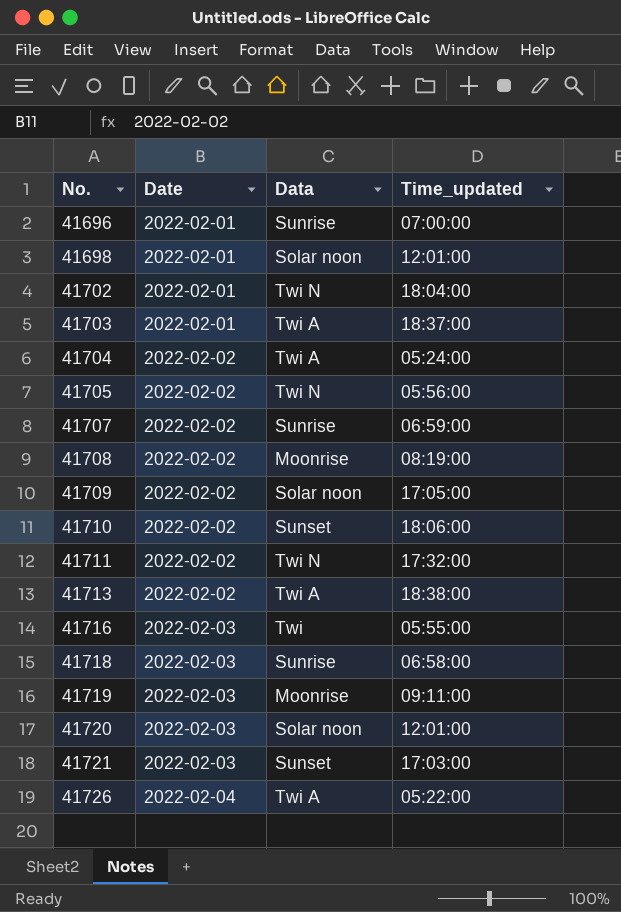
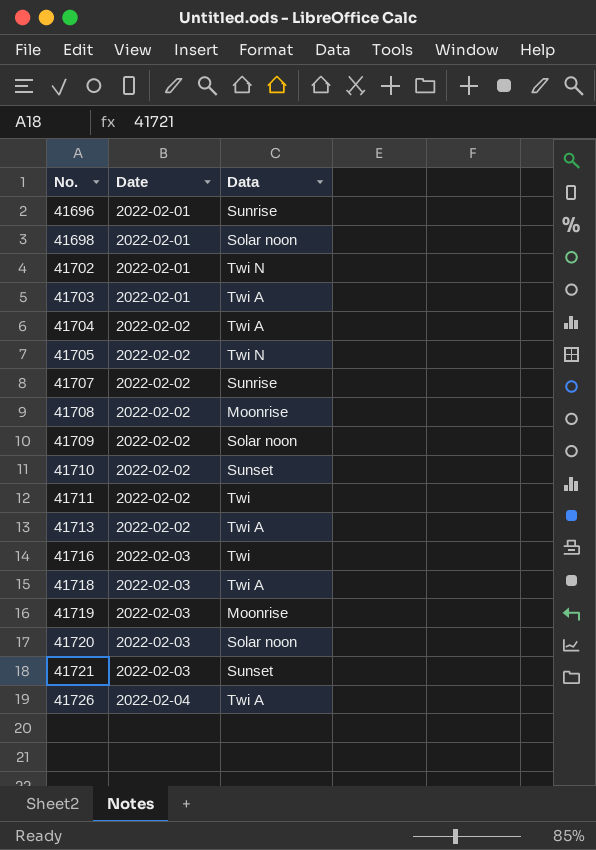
column Time_updated | position: 4 -> none
41711 | Data: Twi N -> Twi
41718 | Data: Sunrise -> Twi A

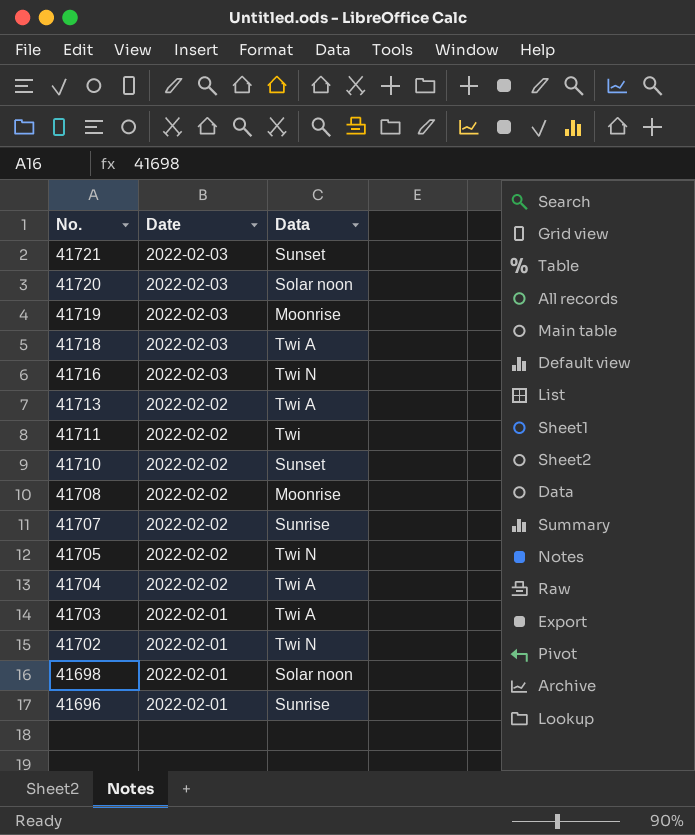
row order: No. ascending -> No. descending
row 41709: 2022-02-02 | Solar noon -> none
row 41726: 2022-02-04 | Twi A -> none
41716 | Data: Twi -> Twi N

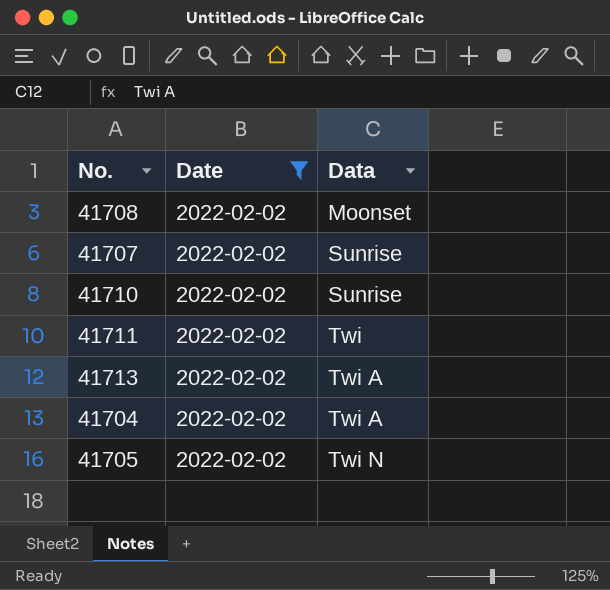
filter: none -> Date = 2022-02-02
row order: No. descending -> Data ascending
41708 | Data: Moonrise -> Moonset
41710 | Data: Sunset -> Sunrise

